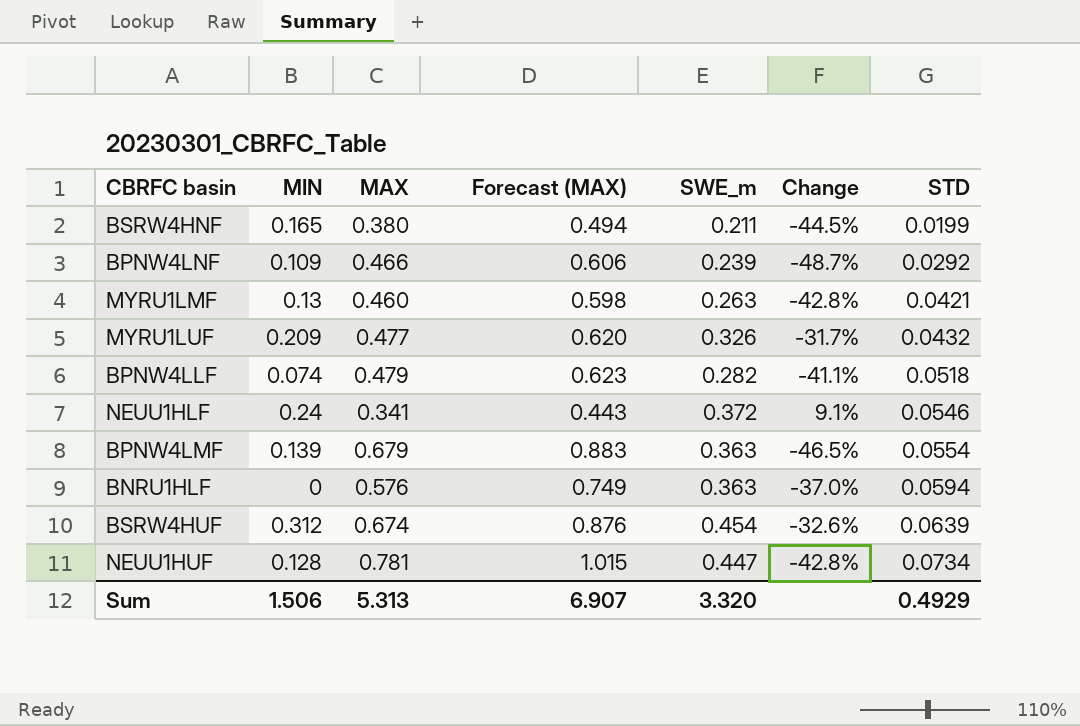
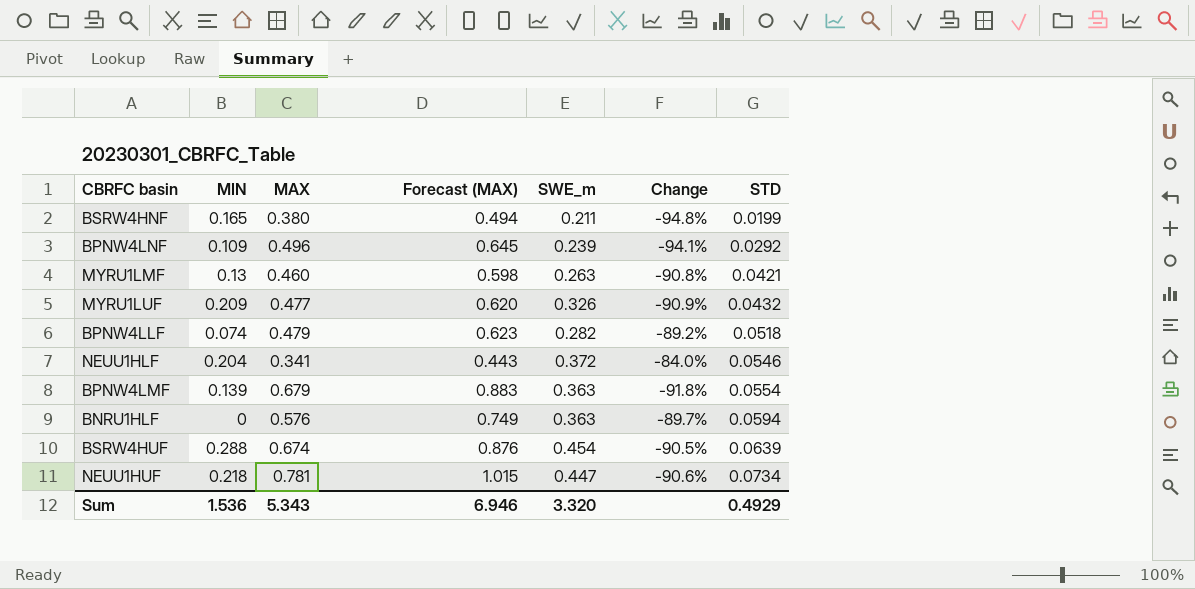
column Change | formula: ([SWE_m] - [MAX]) / [MAX] -> ([STD] - [MAX]) / [MAX]
BPNW4LNF | MAX: 0.466 -> 0.496
BPNW4LNF | Forecast (MAX): 0.606 -> 0.645
NEUU1HLF | MIN: 0.24 -> 0.204
BSRW4HUF | MIN: 0.312 -> 0.288
NEUU1HUF | MIN: 0.128 -> 0.218
Sum | MIN: 1.506 -> 1.536
Sum | MAX: 5.313 -> 5.343
Sum | Forecast (MAX): 6.907 -> 6.946

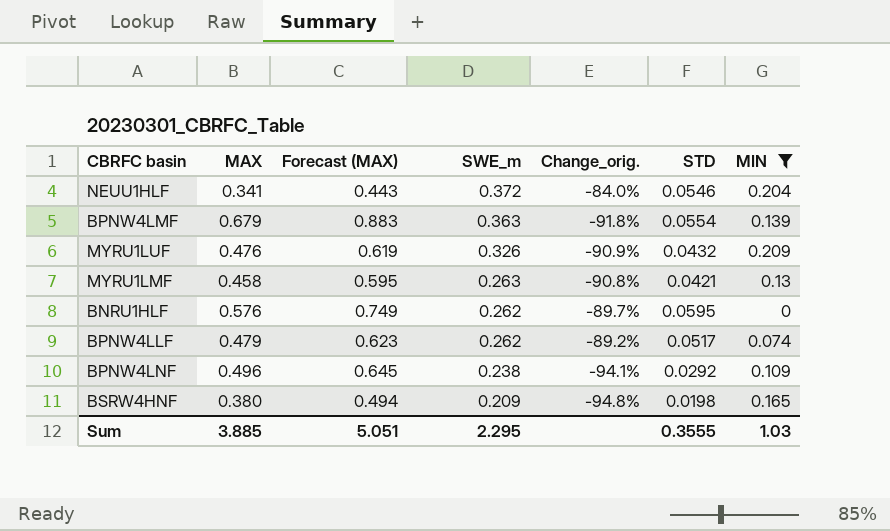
filter: none -> MIN <= 0.209
row order: STD ascending -> SWE_m descending
column name: Change -> Change_orig.
column MIN | position: 2 -> 7
MYRU1LUF | MAX: 0.477 -> 0.476
MYRU1LUF | Forecast (MAX): 0.620 -> 0.619
MYRU1LMF | MAX: 0.460 -> 0.458
MYRU1LMF | Forecast (MAX): 0.598 -> 0.595
BNRU1HLF | SWE_m: 0.363 -> 0.262
BNRU1HLF | STD: 0.0594 -> 0.0595
BPNW4LLF | SWE_m: 0.282 -> 0.262
BPNW4LLF | STD: 0.0518 -> 0.0517
BPNW4LNF | SWE_m: 0.239 -> 0.238
BSRW4HNF | SWE_m: 0.211 -> 0.209
BSRW4HNF | STD: 0.0199 -> 0.0198
Sum | MAX: 5.343 -> 3.885
Sum | Forecast (MAX): 6.946 -> 5.051
Sum | SWE_m: 3.320 -> 2.295
Sum | STD: 0.4929 -> 0.3555
Sum | MIN: 1.536 -> 1.03

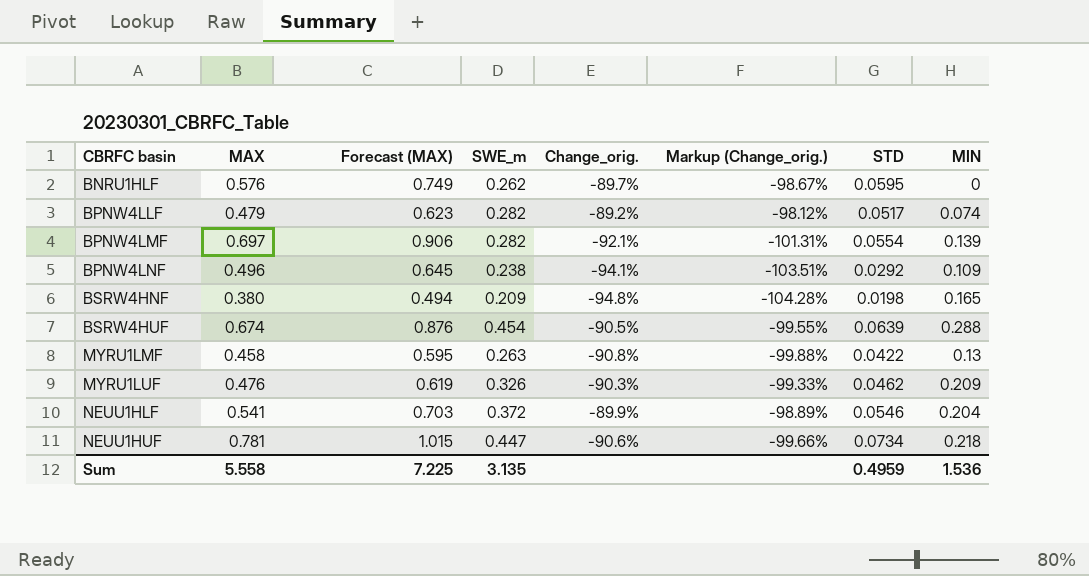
filter: MIN <= 0.209 -> none
row order: SWE_m descending -> CBRFC basin ascending
column Markup (Change_orig.) | formula: none -> [Change_orig.] * 1.1
BPNW4LLF | SWE_m: 0.262 -> 0.282
BPNW4LMF | MAX: 0.679 -> 0.697
BPNW4LMF | Forecast (MAX): 0.883 -> 0.906
BPNW4LMF | SWE_m: 0.363 -> 0.282
BPNW4LMF | Change_orig.: -91.8% -> -92.1%
MYRU1LMF | STD: 0.0421 -> 0.0422
MYRU1LUF | Change_orig.: -90.9% -> -90.3%
MYRU1LUF | STD: 0.0432 -> 0.0462
NEUU1HLF | MAX: 0.341 -> 0.541
NEUU1HLF | Forecast (MAX): 0.443 -> 0.703
NEUU1HLF | Change_orig.: -84.0% -> -89.9%
Sum | MAX: 3.885 -> 5.558
Sum | Forecast (MAX): 5.051 -> 7.225
Sum | SWE_m: 2.295 -> 3.135
Sum | STD: 0.3555 -> 0.4959
Sum | MIN: 1.03 -> 1.536

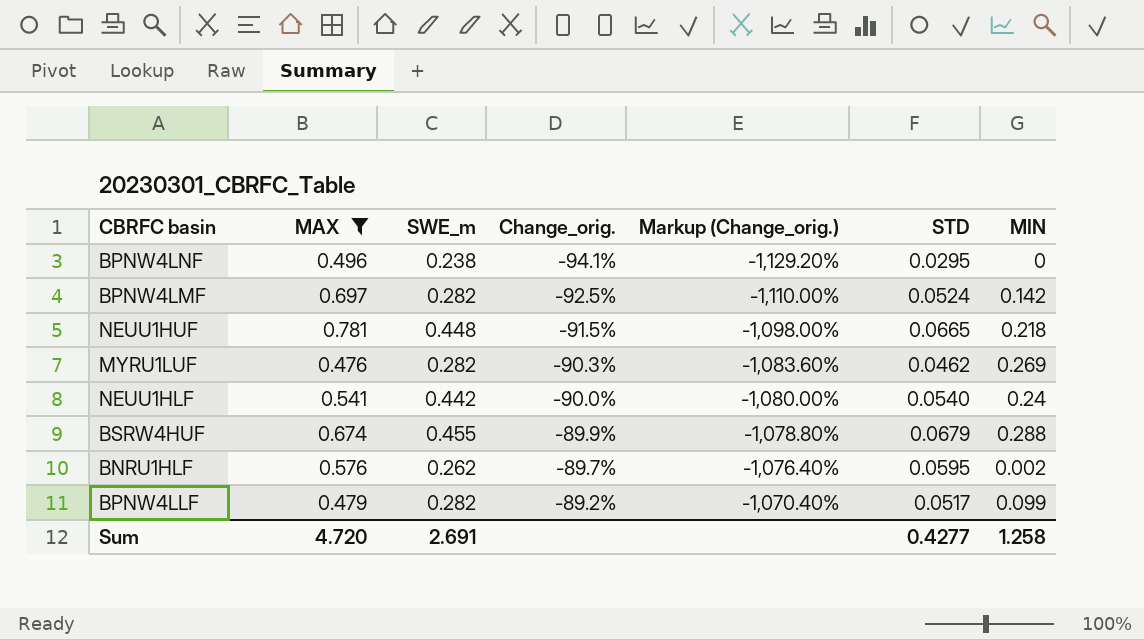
filter: none -> MAX >= 0.476
row order: CBRFC basin ascending -> Change_orig. ascending
column Forecast (MAX) | formula: [MAX] * 1.3 -> none
column Markup (Change_orig.) | formula: [Change_orig.] * 1.1 -> [Change_orig.] * 12
BPNW4LNF | STD: 0.0292 -> 0.0295
BPNW4LNF | MIN: 0.109 -> 0
BPNW4LMF | Change_orig.: -92.1% -> -92.5%
BPNW4LMF | STD: 0.0554 -> 0.0524
BPNW4LMF | MIN: 0.139 -> 0.142
NEUU1HUF | SWE_m: 0.447 -> 0.448
NEUU1HUF | Change_orig.: -90.6% -> -91.5%
NEUU1HUF | STD: 0.0734 -> 0.0665
MYRU1LUF | SWE_m: 0.326 -> 0.282
MYRU1LUF | MIN: 0.209 -> 0.269
NEUU1HLF | SWE_m: 0.372 -> 0.442
NEUU1HLF | Change_orig.: -89.9% -> -90.0%
NEUU1HLF | STD: 0.0546 -> 0.0540
NEUU1HLF | MIN: 0.204 -> 0.24
BSRW4HUF | SWE_m: 0.454 -> 0.455
BSRW4HUF | Change_orig.: -90.5% -> -89.9%
BSRW4HUF | STD: 0.0639 -> 0.0679
BNRU1HLF | MIN: 0 -> 0.002
BPNW4LLF | MIN: 0.074 -> 0.099
Sum | MAX: 5.558 -> 4.720
Sum | SWE_m: 3.135 -> 2.691
Sum | STD: 0.4959 -> 0.4277
Sum | MIN: 1.536 -> 1.258

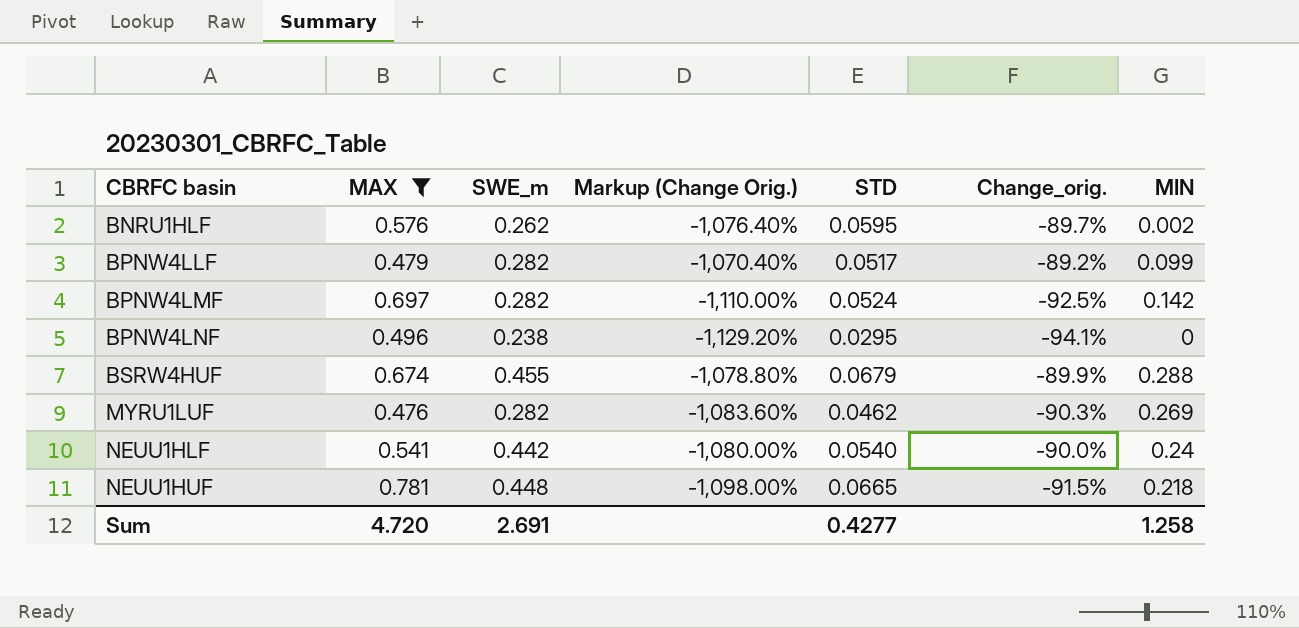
row order: Change_orig. ascending -> CBRFC basin ascending
column name: Markup (Change_orig.) -> Markup (Change Orig.)
column Change_orig. | position: 4 -> 6

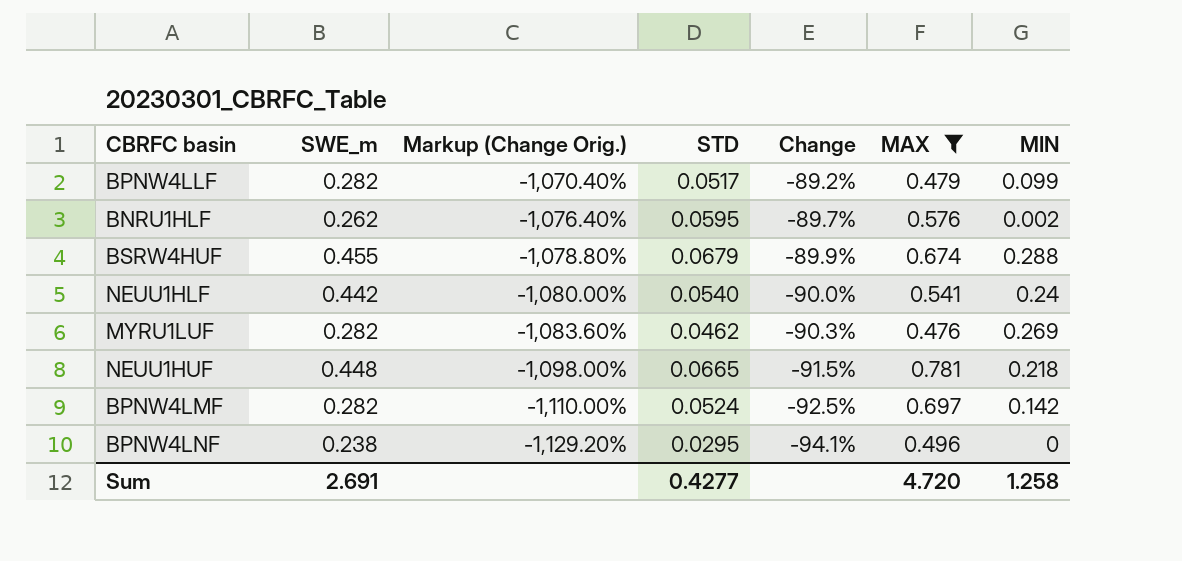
row order: CBRFC basin ascending -> Markup (Change Orig.) descending
column name: Change_orig. -> Change
column MAX | position: 2 -> 6

